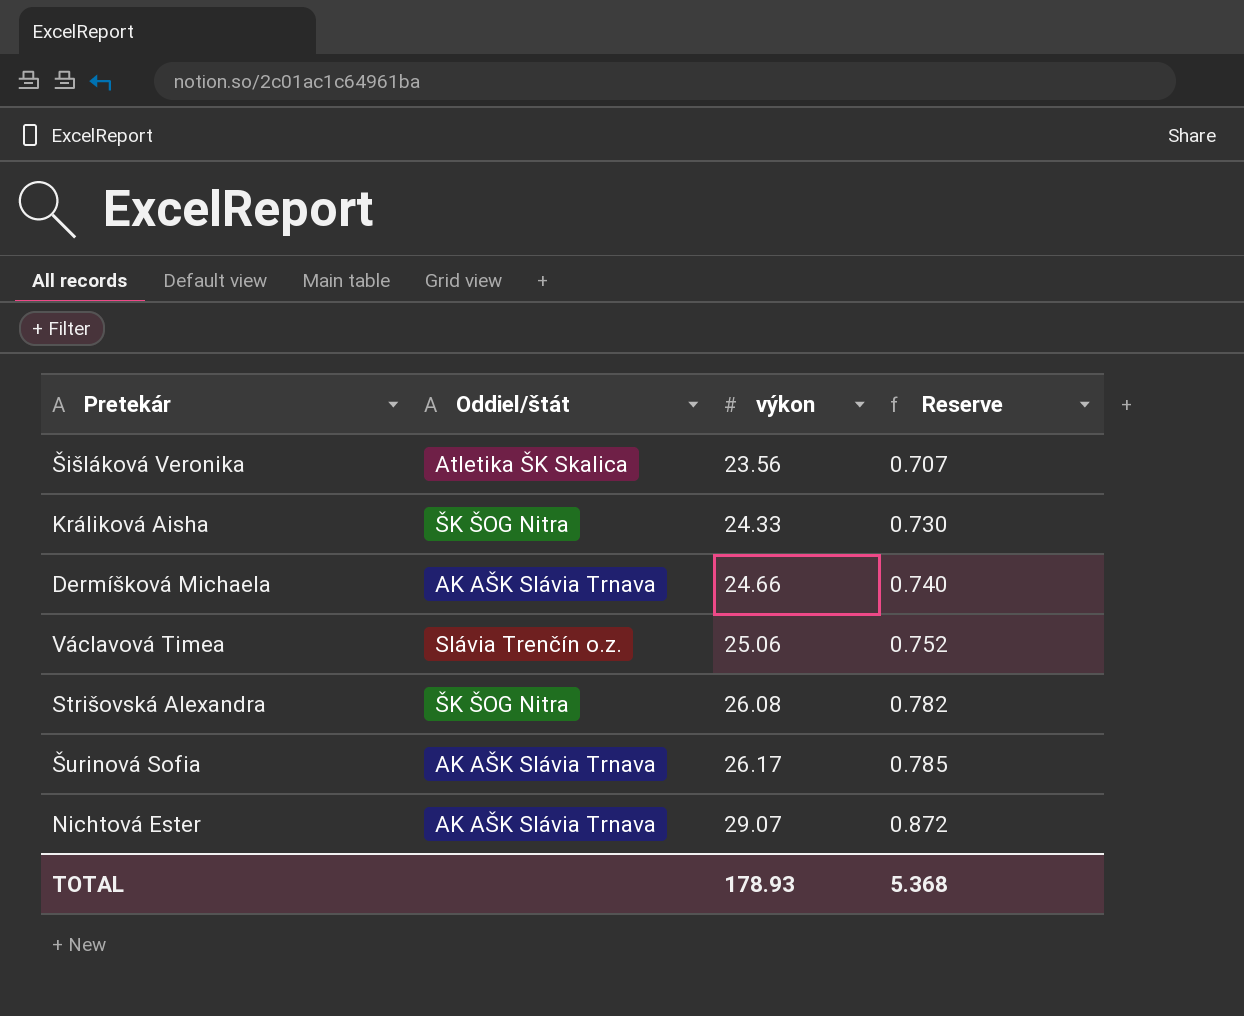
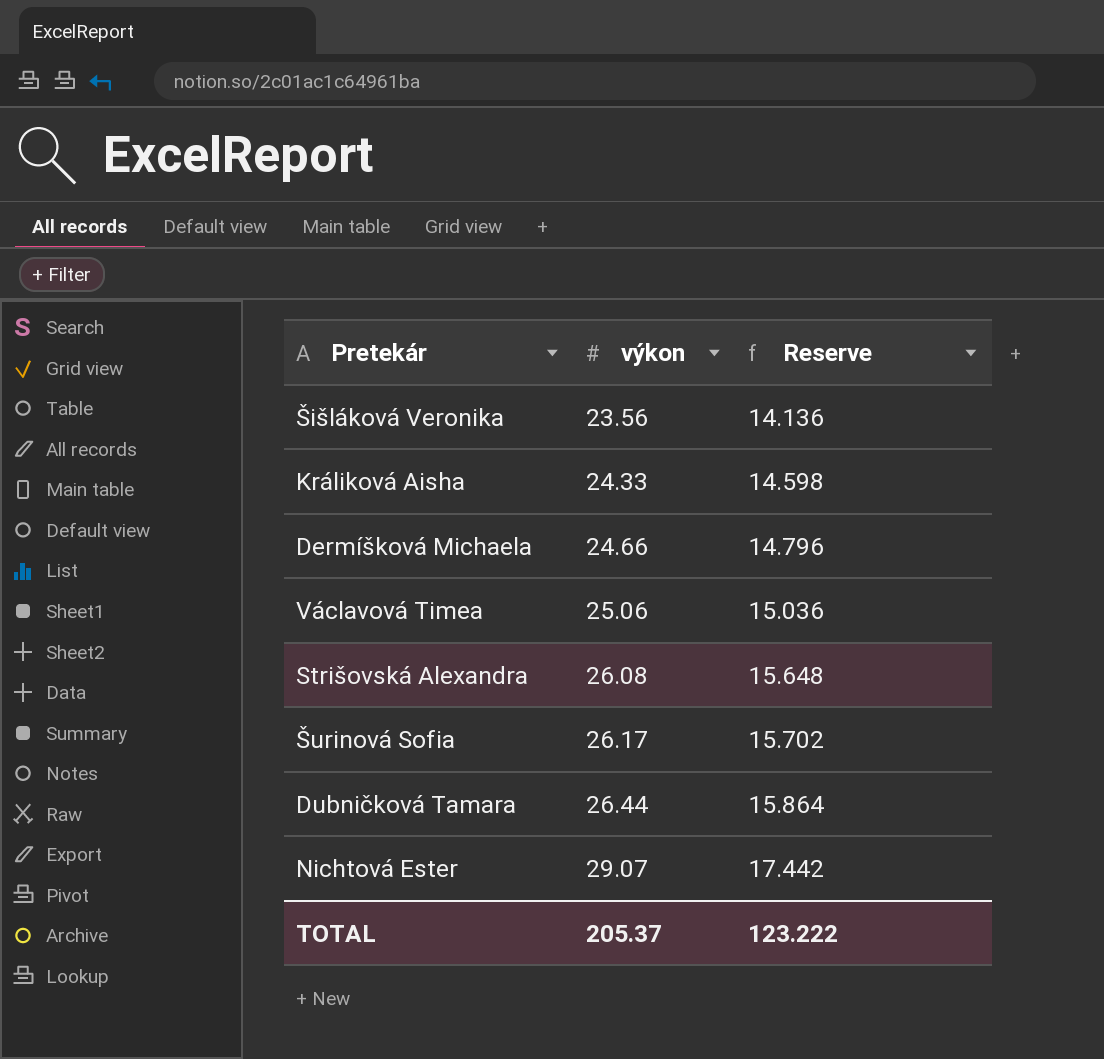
column Oddiel/štát | position: 2 -> none
column Reserve | formula: [výkon] * 0.03 -> [výkon] * 0.6
row Dubničková Tamara: none -> 26.44 | 15.864
TOTAL | výkon: 178.93 -> 205.37
TOTAL | Reserve: 5.368 -> 123.222

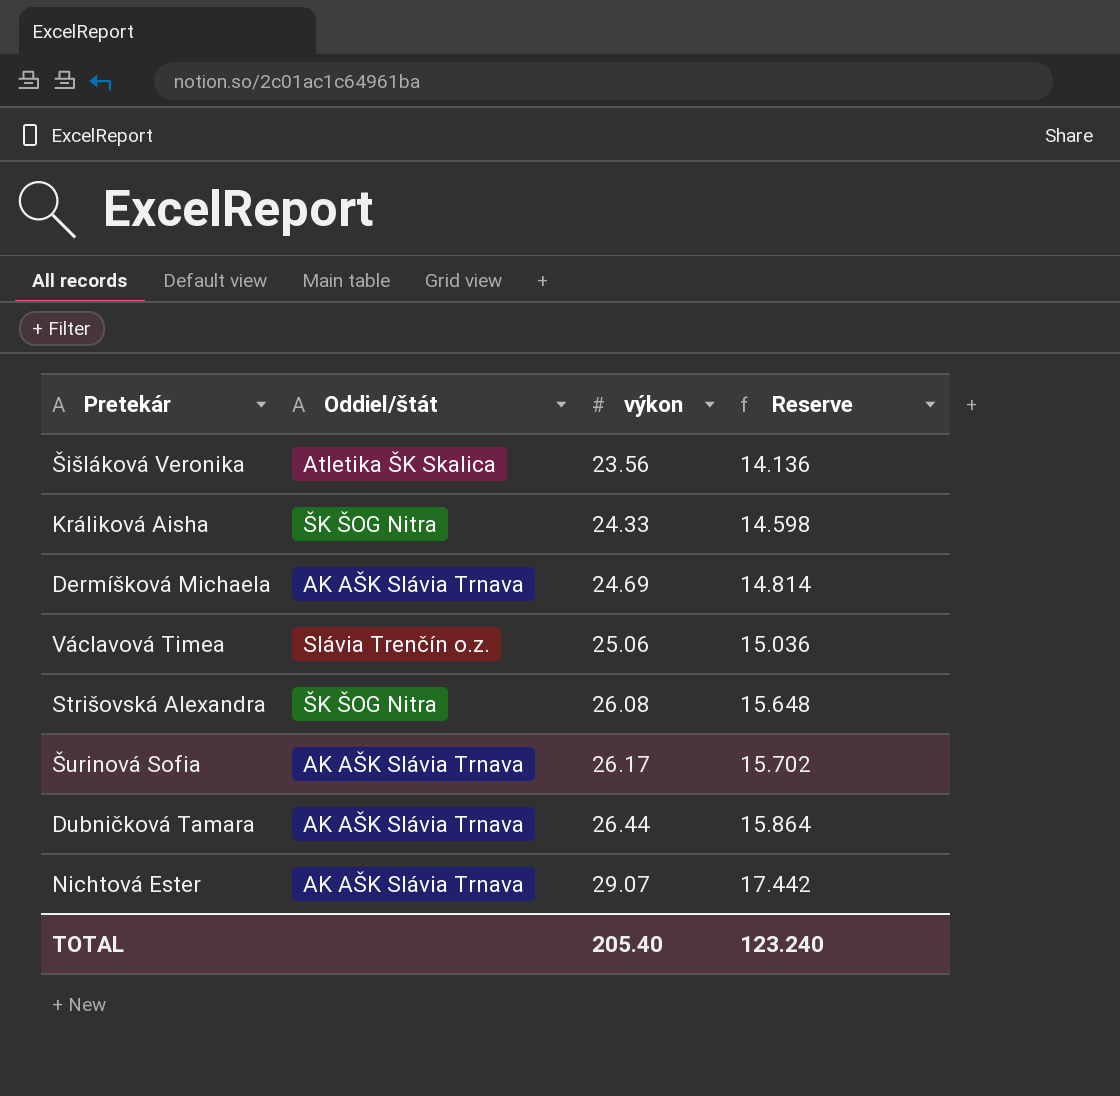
column Oddiel/štát | position: none -> 2
Dermíšková Michaela | výkon: 24.66 -> 24.69
Dermíšková Michaela | Reserve: 14.796 -> 14.814
TOTAL | výkon: 205.37 -> 205.40
TOTAL | Reserve: 123.222 -> 123.240

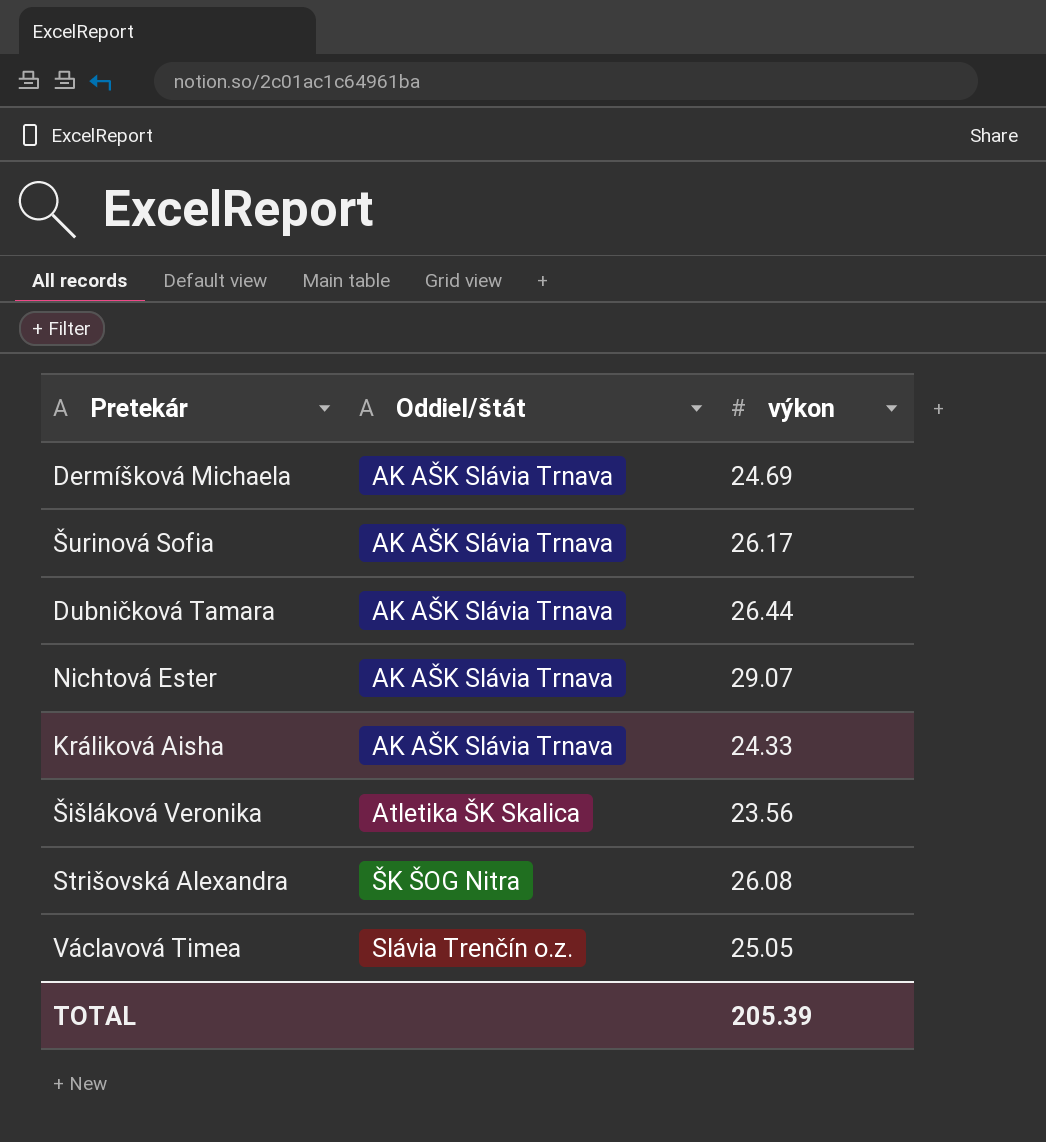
row order: výkon ascending -> Oddiel/štát ascending
column Reserve | formula: [výkon] * 0.6 -> none
Králiková Aisha | Oddiel/štát: ŠK ŠOG Nitra -> AK AŠK Slávia Trnava
Václavová Timea | výkon: 25.06 -> 25.05
TOTAL | výkon: 205.40 -> 205.39

